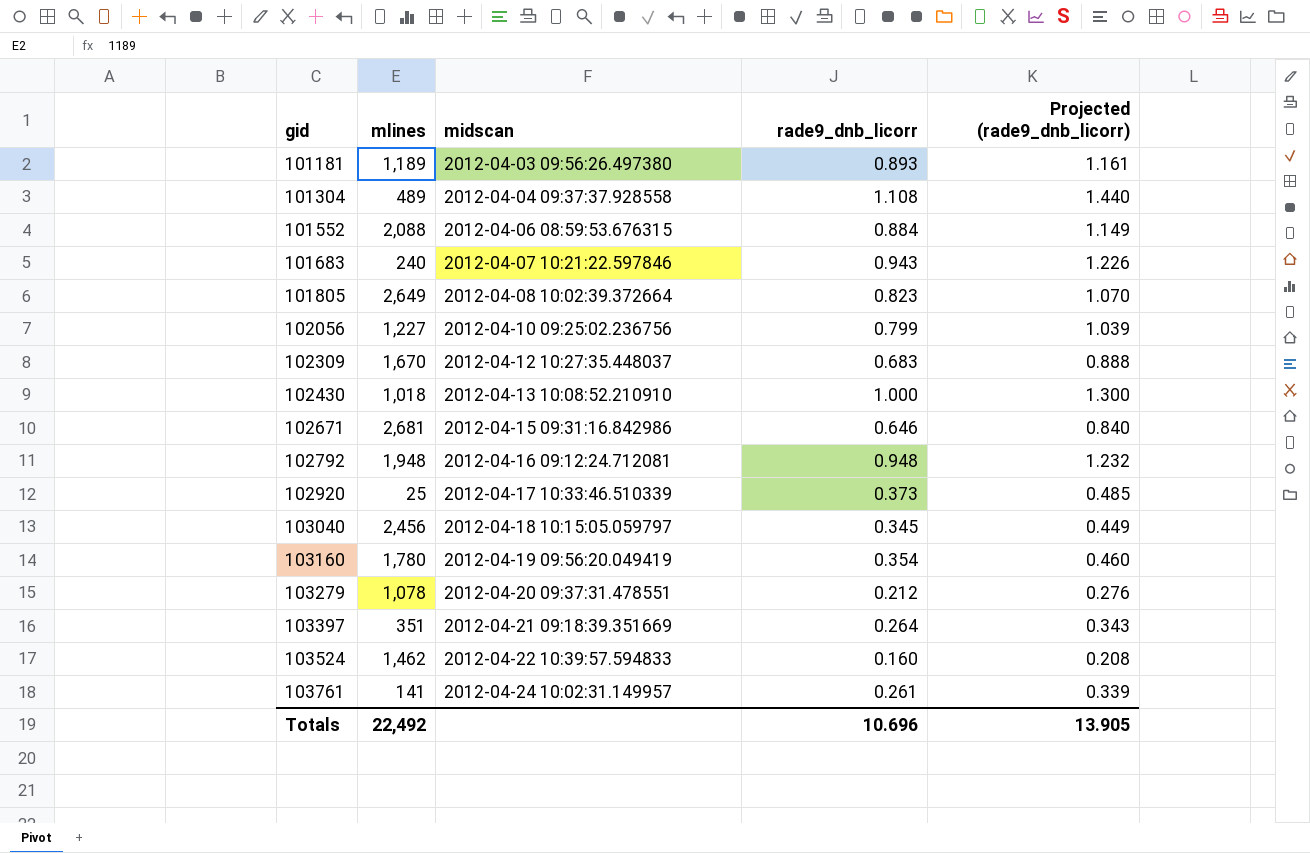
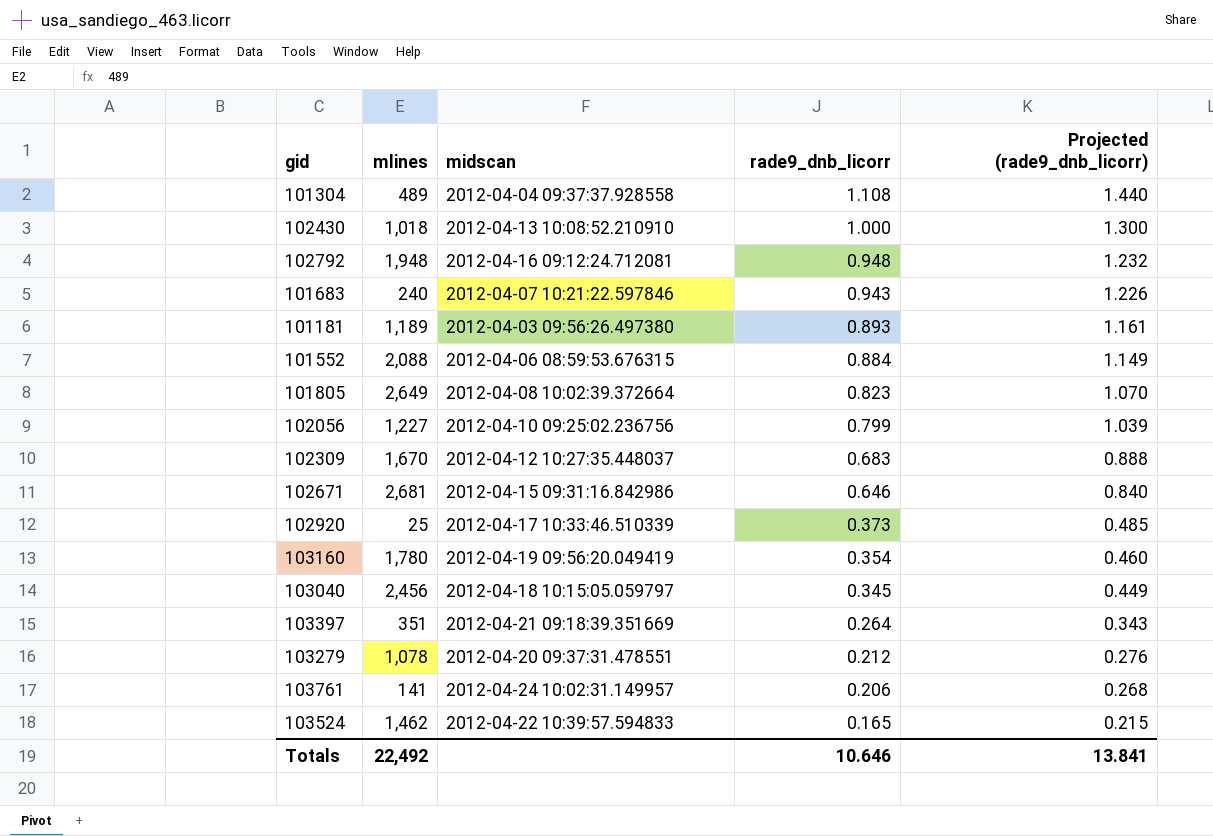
row order: gid ascending -> rade9_dnb_licorr descending
103761 | rade9_dnb_licorr: 0.261 -> 0.206
103761 | Projected (rade9_dnb_licorr): 0.339 -> 0.268
103524 | rade9_dnb_licorr: 0.160 -> 0.165
103524 | Projected (rade9_dnb_licorr): 0.208 -> 0.215
Totals | rade9_dnb_licorr: 10.696 -> 10.646
Totals | Projected (rade9_dnb_licorr): 13.905 -> 13.841

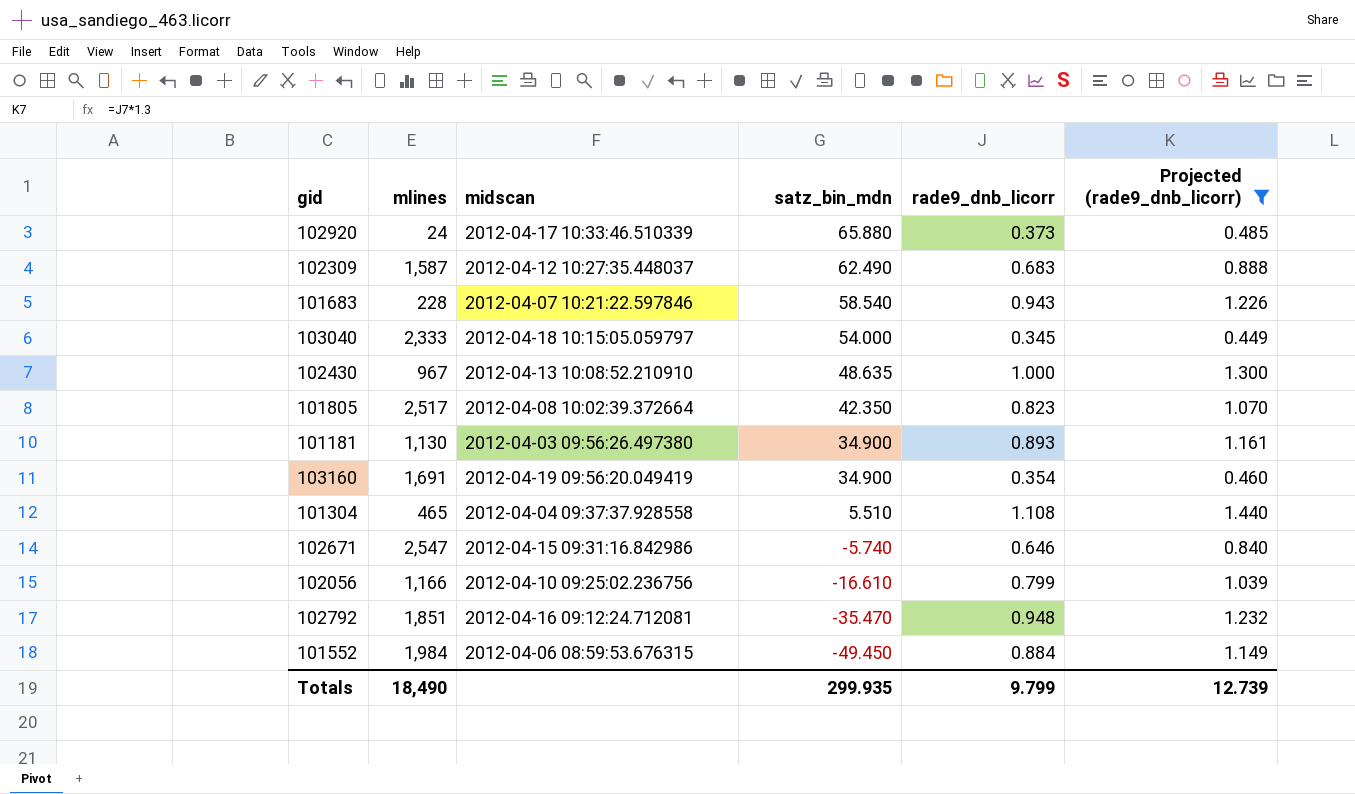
filter: none -> Projected (rade9_dnb_licorr) >= 0.449
row order: rade9_dnb_licorr descending -> satz_bin_mdn descending
column satz_bin_mdn | position: none -> 4
102920 | mlines: 25 -> 24
102309 | mlines: 1,670 -> 1,587
101683 | mlines: 240 -> 228
103040 | mlines: 2,456 -> 2,333
102430 | mlines: 1,018 -> 967
101805 | mlines: 2,649 -> 2,517
101181 | mlines: 1,189 -> 1,130
103160 | mlines: 1,780 -> 1,691
101304 | mlines: 489 -> 465
102671 | mlines: 2,681 -> 2,547
102056 | mlines: 1,227 -> 1,166
102792 | mlines: 1,948 -> 1,851
101552 | mlines: 2,088 -> 1,984
Totals | mlines: 22,492 -> 18,490
Totals | rade9_dnb_licorr: 10.646 -> 9.799
Totals | Projected (rade9_dnb_licorr): 13.841 -> 12.739

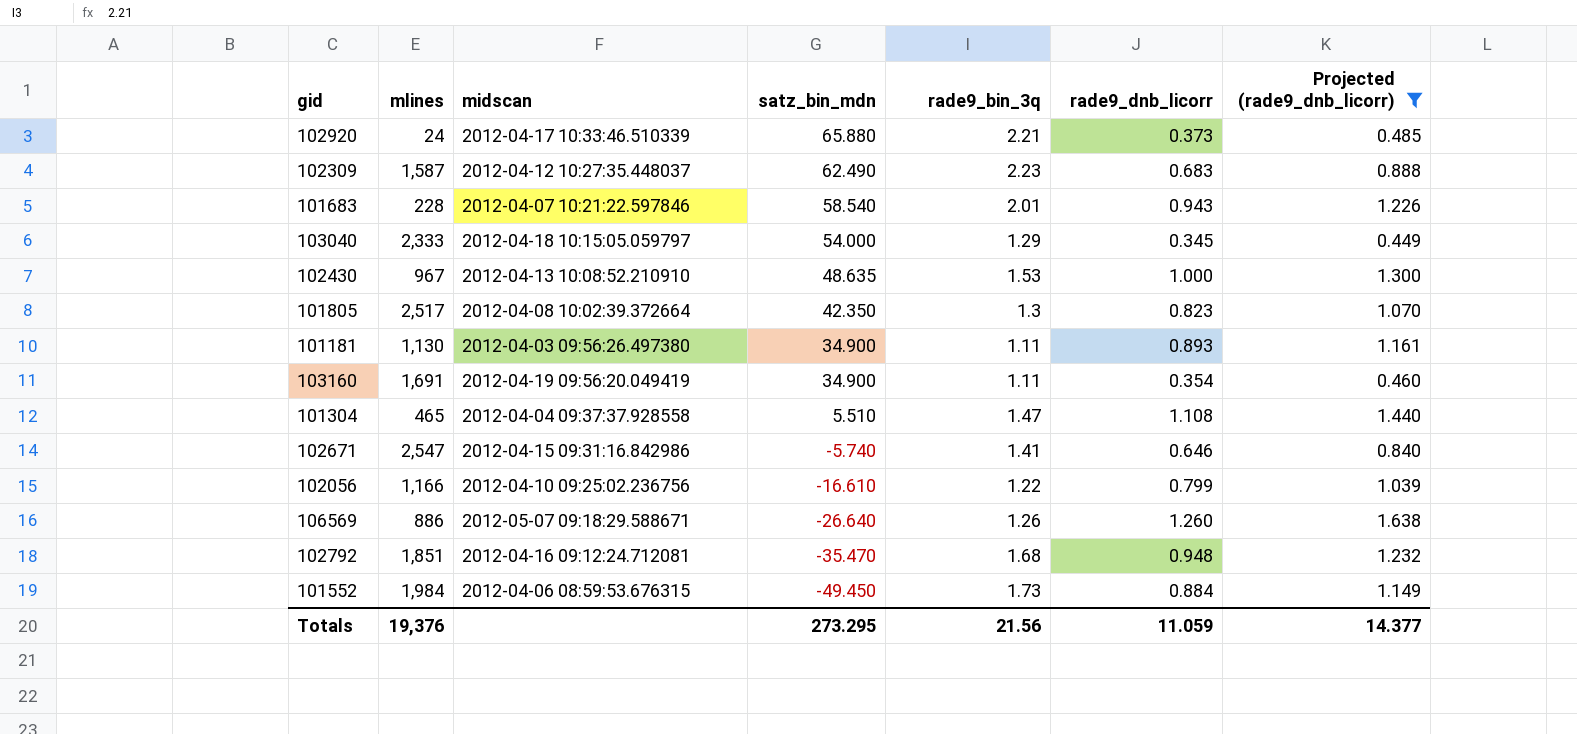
column rade9_bin_3q | position: none -> 5
row 106569: none -> 886 | 2012-05-07 09:18:29.588671 | -26.640 | 1.26 | 1.260 | 1.638
Totals | mlines: 18,490 -> 19,376
Totals | satz_bin_mdn: 299.935 -> 273.295
Totals | rade9_dnb_licorr: 9.799 -> 11.059
Totals | Projected (rade9_dnb_licorr): 12.739 -> 14.377

